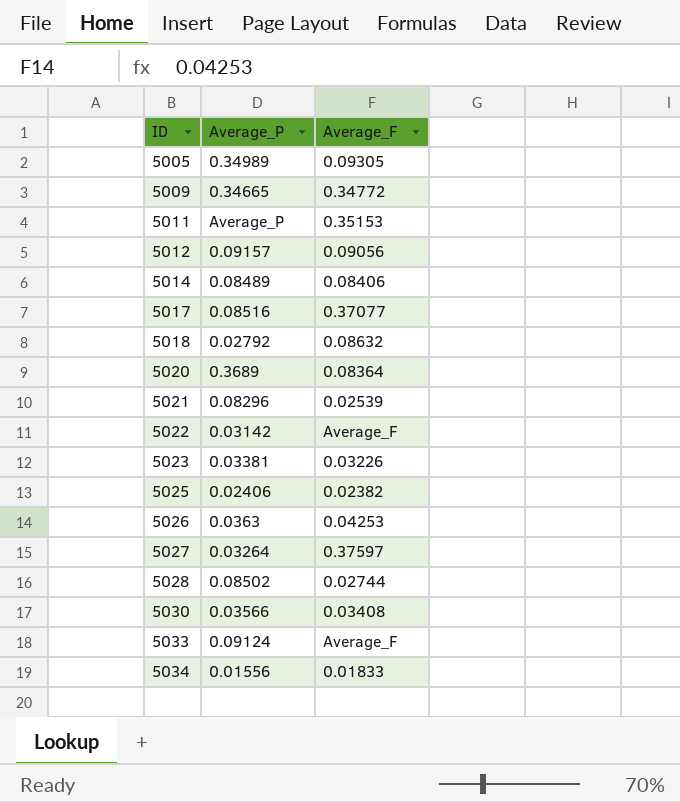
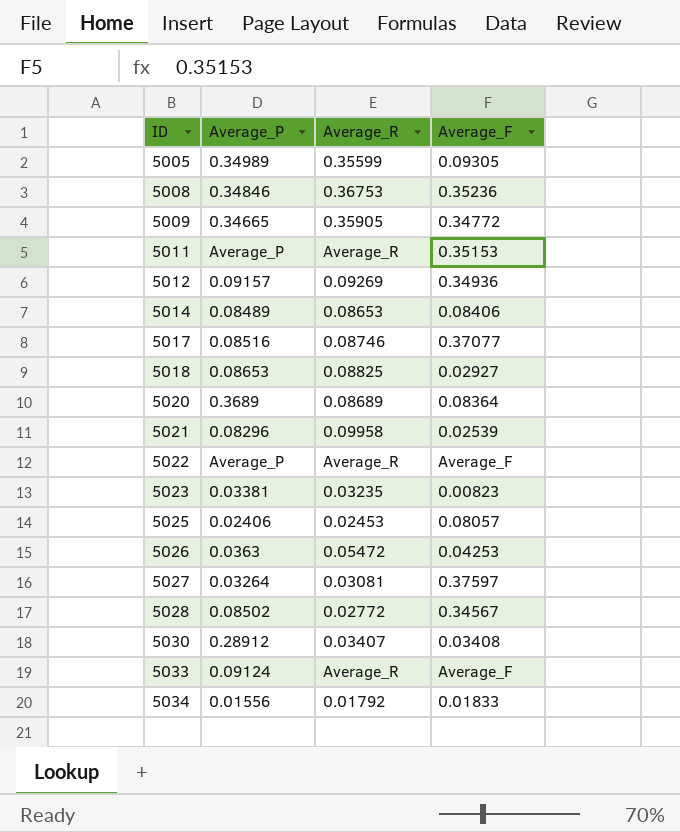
column Average_R | position: none -> 3
row 5008: none -> 0.34846 | 0.36753 | 0.35236
5012 | Average_F: 0.09056 -> 0.34936
5018 | Average_P: 0.02792 -> 0.08653
5018 | Average_F: 0.08632 -> 0.02927
5022 | Average_P: 0.03142 -> Average_P
5023 | Average_F: 0.03226 -> 0.00823
5025 | Average_F: 0.02382 -> 0.08057
5028 | Average_F: 0.02744 -> 0.34567
5030 | Average_P: 0.03566 -> 0.28912

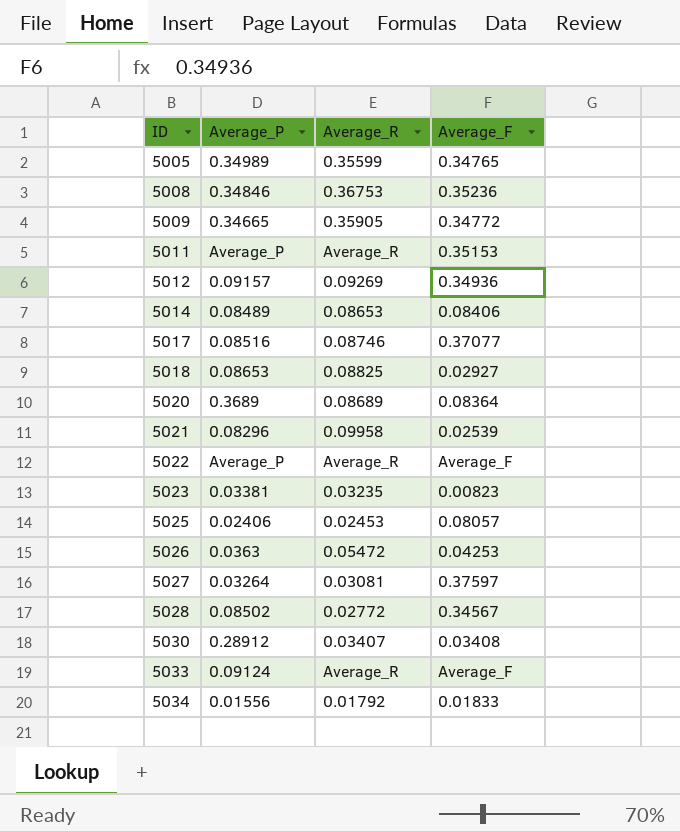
5005 | Average_F: 0.09305 -> 0.34765

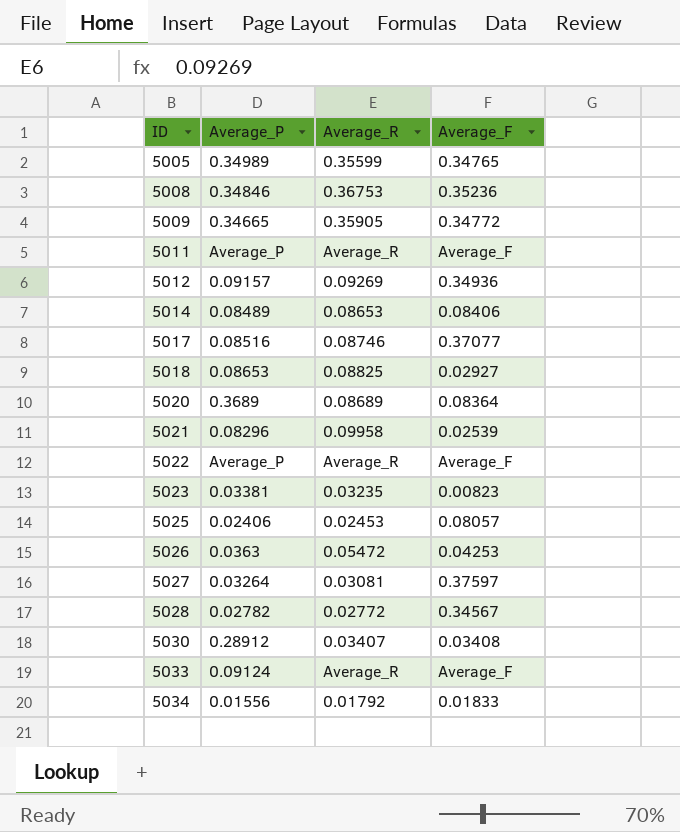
5011 | Average_F: 0.35153 -> Average_F
5028 | Average_P: 0.08502 -> 0.02782

